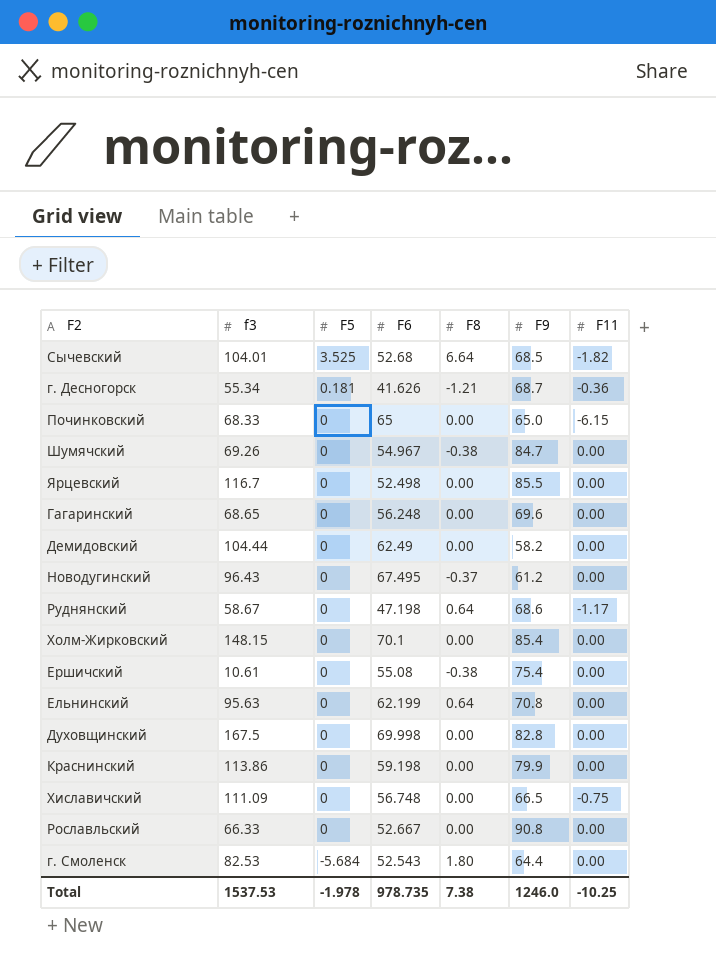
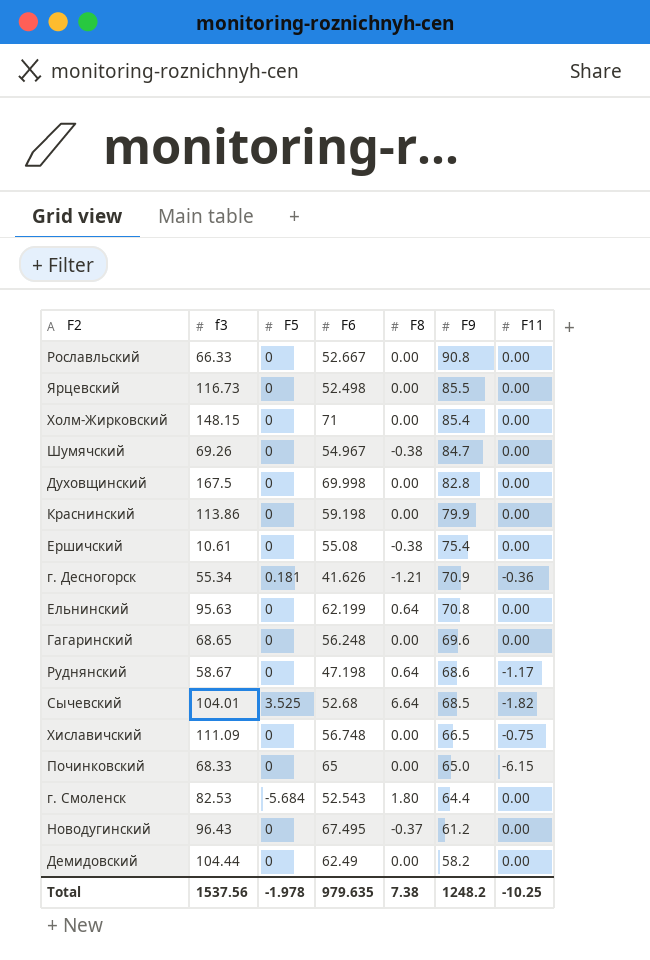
row order: F5 descending -> F9 descending
Ярцевский | f3: 116.7 -> 116.73
Холм-Жирковский | F6: 70.1 -> 71
г. Десногорск | F9: 68.7 -> 70.9
Total | f3: 1537.53 -> 1537.56
Total | F6: 978.735 -> 979.635
Total | F9: 1246.0 -> 1248.2

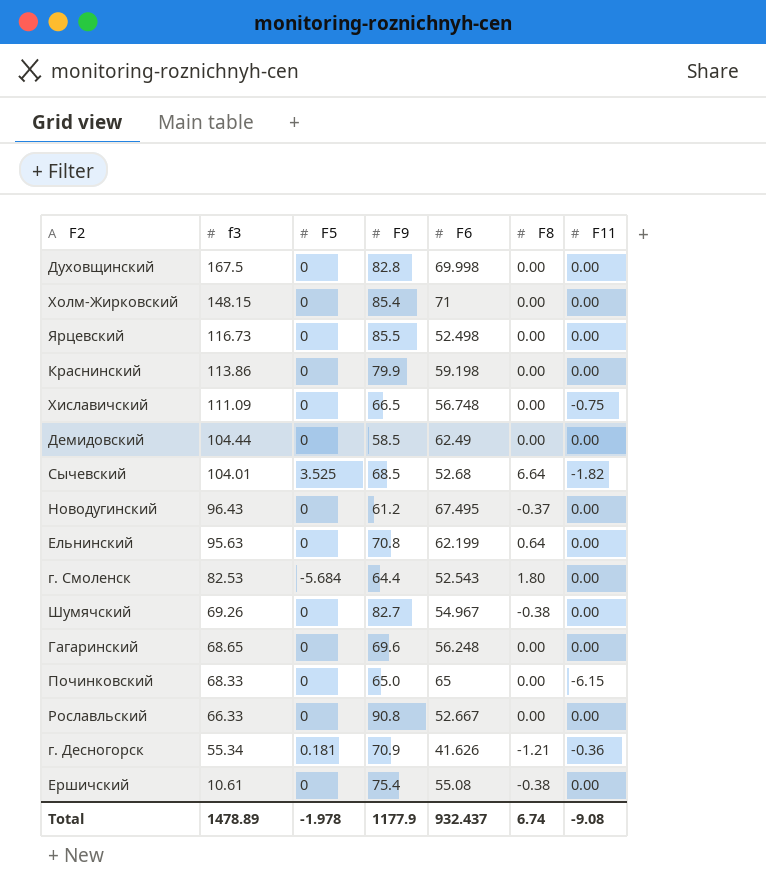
row order: F9 descending -> f3 descending
column F9 | position: 6 -> 4
row Руднянский: 58.67 | 0 | 47.198 | 0.64 | 68.6 | -1.17 -> none
Демидовский | F9: 58.2 -> 58.5
Шумячский | F9: 84.7 -> 82.7
Total | f3: 1537.56 -> 1478.89
Total | F9: 1248.2 -> 1177.9
Total | F6: 979.635 -> 932.437
Total | F8: 7.38 -> 6.74
Total | F11: -10.25 -> -9.08

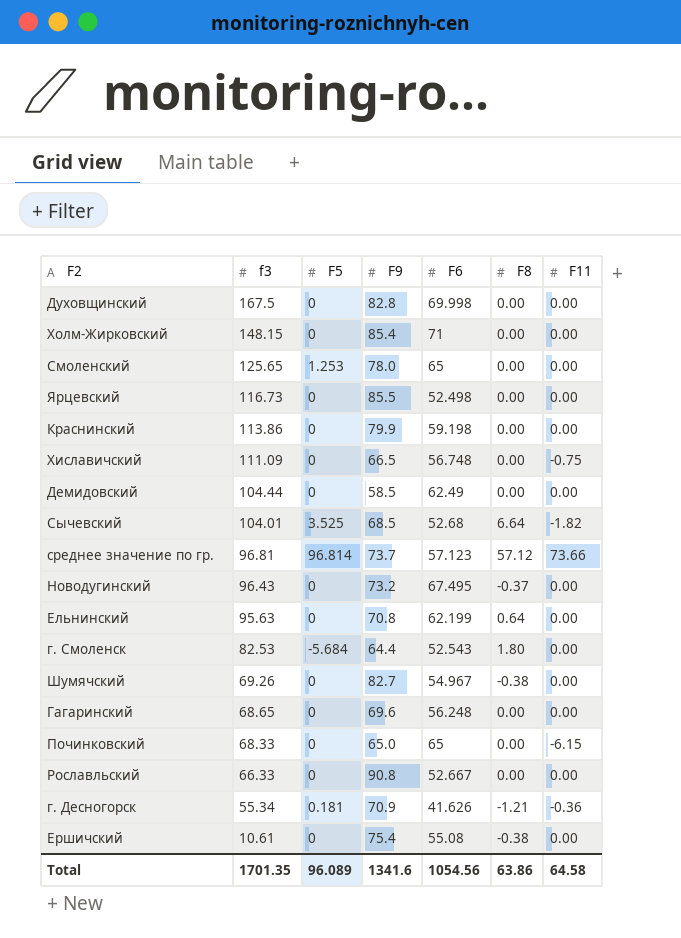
row Смоленский: none -> 125.65 | 1.253 | 78.0 | 65 | 0.00 | 0.00
row среднее значение по гр.: none -> 96.81 | 96.814 | 73.7 | 57.123 | 57.12 | 73.66
Новодугинский | F9: 61.2 -> 73.2
Total | f3: 1478.89 -> 1701.35
Total | F5: -1.978 -> 96.089
Total | F9: 1177.9 -> 1341.6
Total | F6: 932.437 -> 1054.56
Total | F8: 6.74 -> 63.86
Total | F11: -9.08 -> 64.58

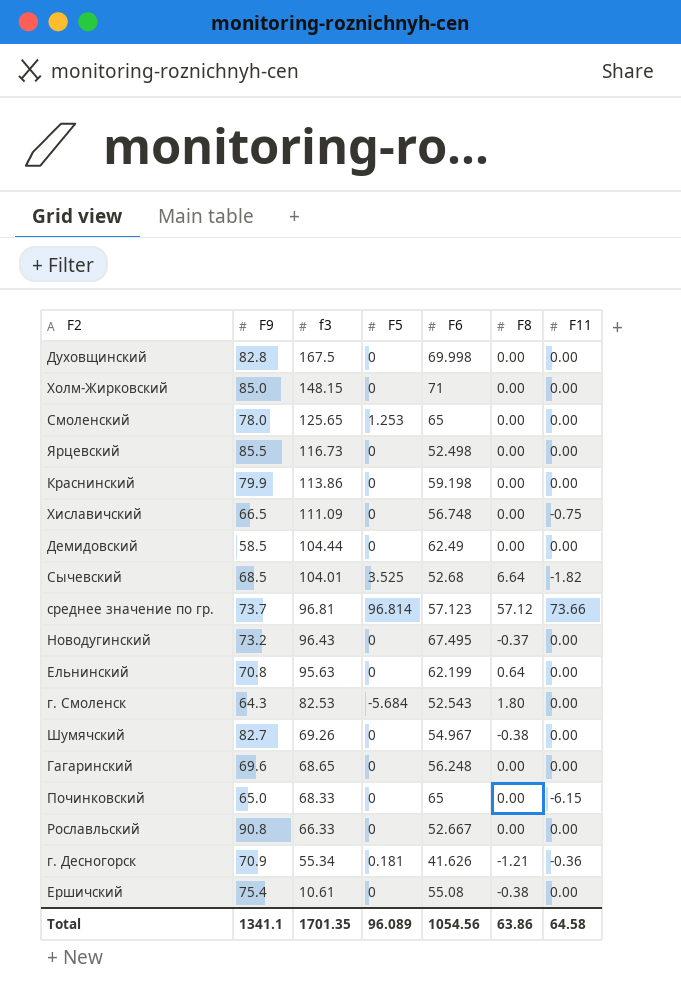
column F9 | position: 4 -> 2
Холм-Жирковский | F9: 85.4 -> 85.0
г. Смоленск | F9: 64.4 -> 64.3
Total | F9: 1341.6 -> 1341.1

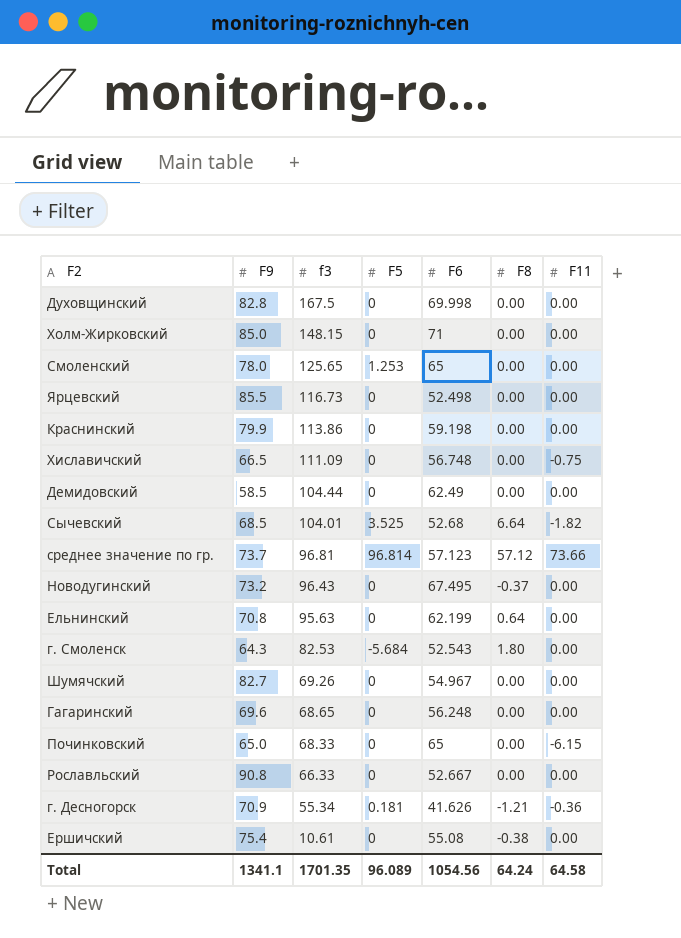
Шумячский | F8: -0.38 -> 0.00
Total | F8: 63.86 -> 64.24

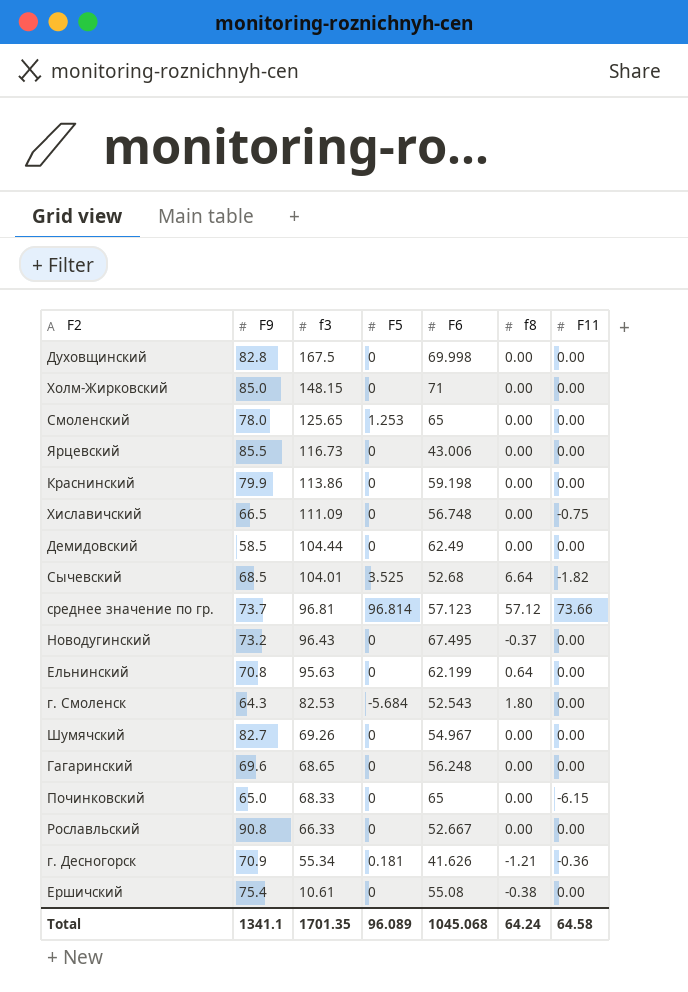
column name: F8 -> f8
Ярцевский | F6: 52.498 -> 43.006
Total | F6: 1054.56 -> 1045.068

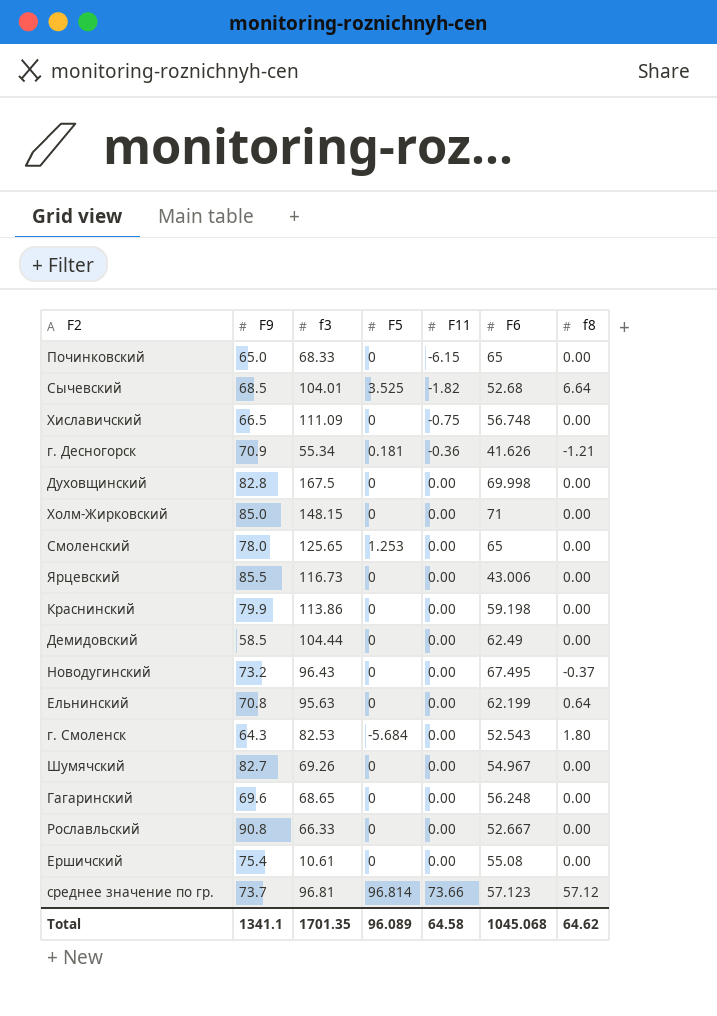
row order: f3 descending -> F11 ascending
column F11 | position: 7 -> 5
Ершичский | f8: -0.38 -> 0.00
Total | f8: 64.24 -> 64.62

